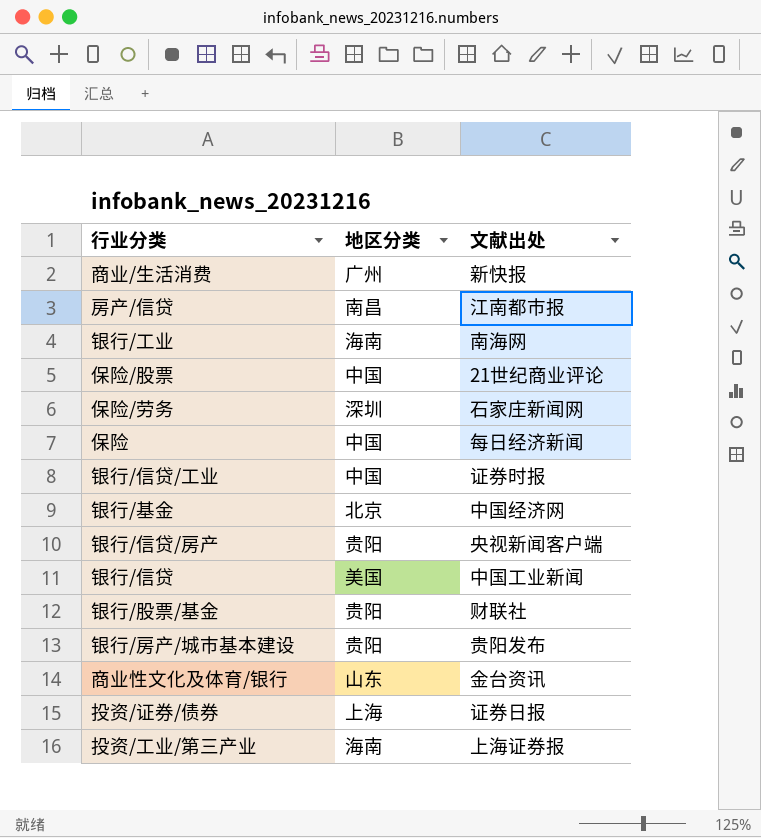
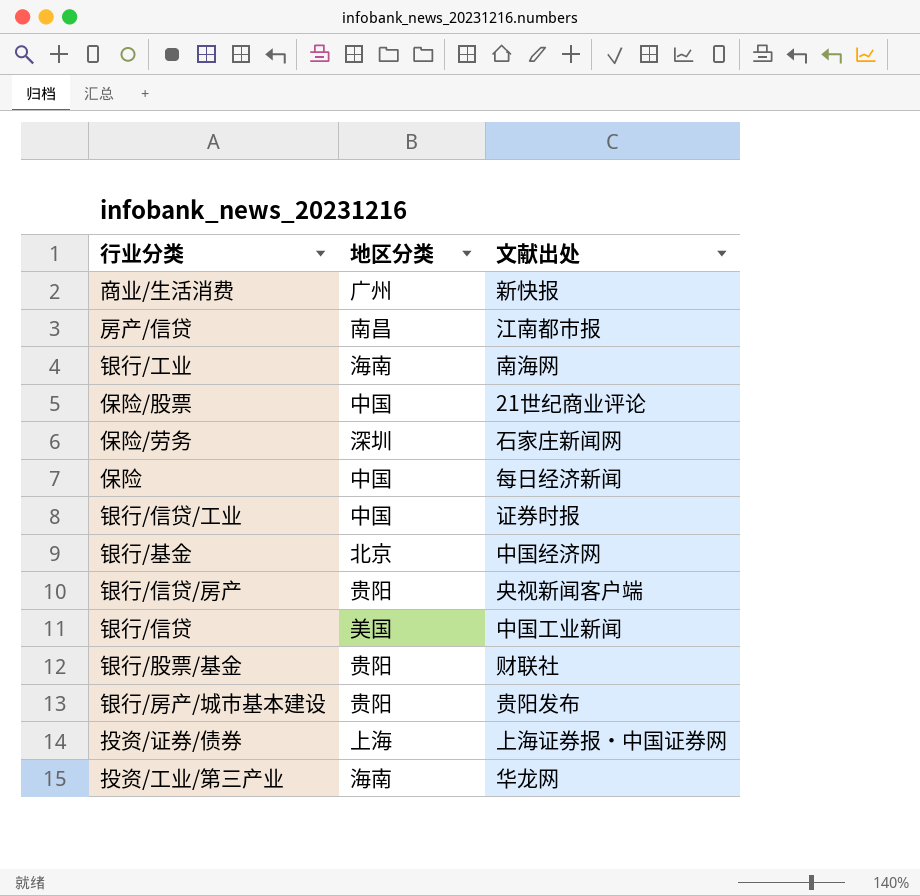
row 商业性文化及体育/银行: 山东 | 金台资讯 -> none
投资/证券/债券 | 文献出处: 证券日报 -> 上海证券报・中国证券网
投资/工业/第三产业 | 文献出处: 上海证券报 -> 华龙网

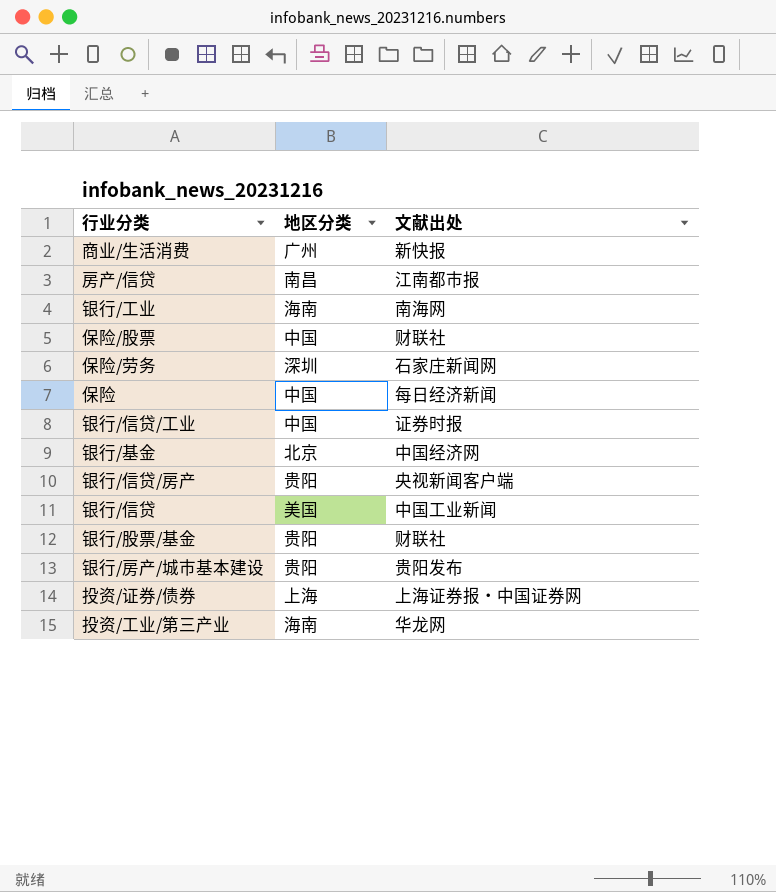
保险/股票 | 文献出处: 21世纪商业评论 -> 财联社

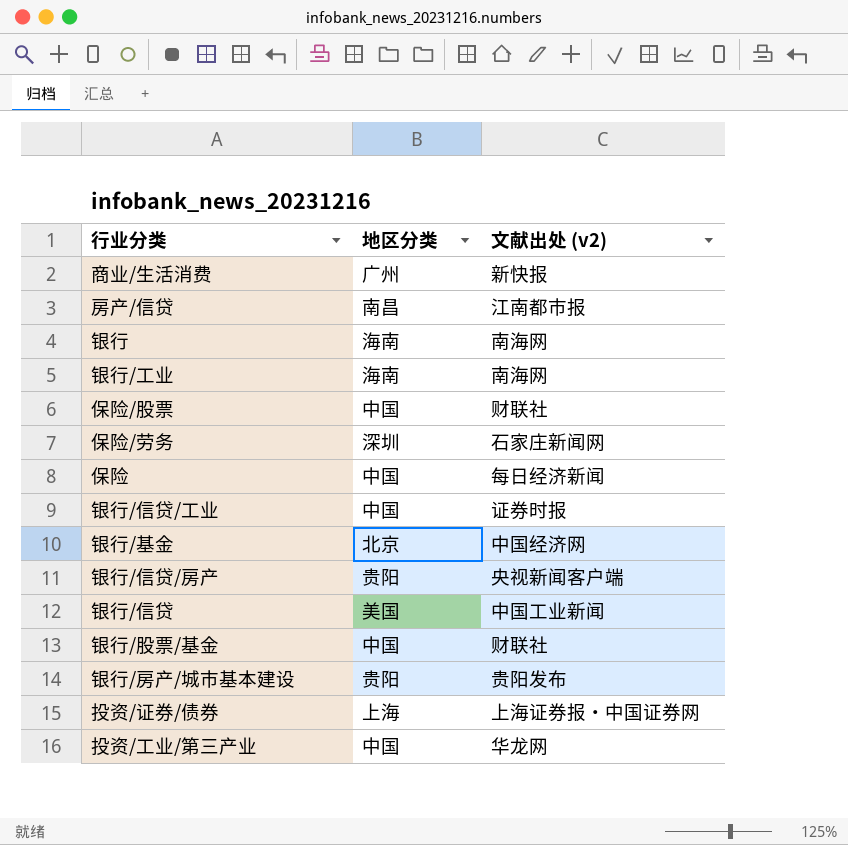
column name: 文献出处 -> 文献出处 (v2)
row 银行: none -> 海南 | 南海网
银行/股票/基金 | 地区分类: 贵阳 -> 中国
投资/工业/第三产业 | 地区分类: 海南 -> 中国

